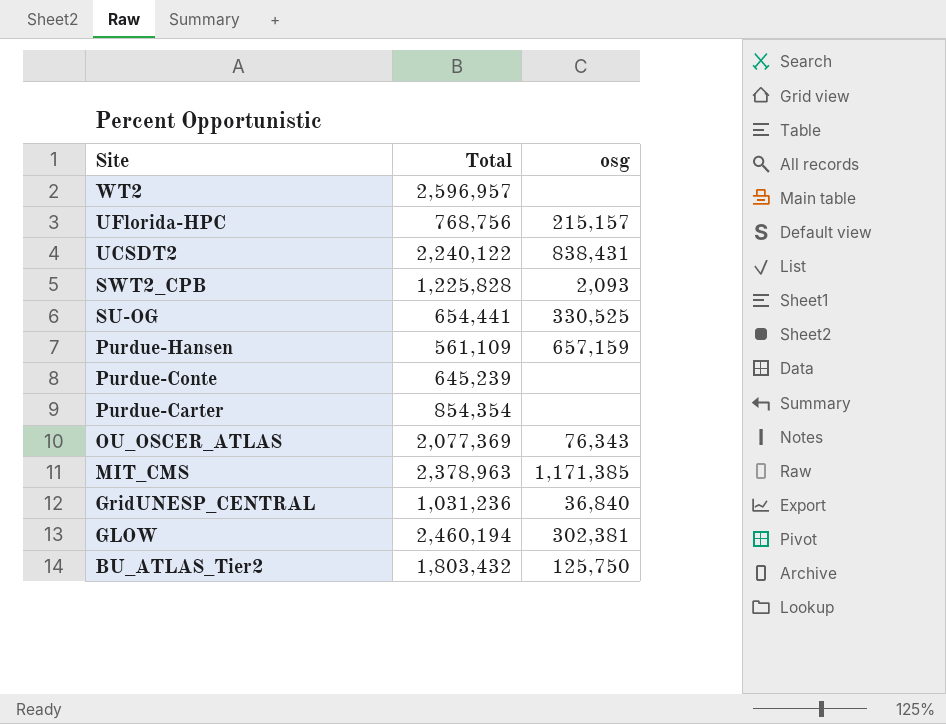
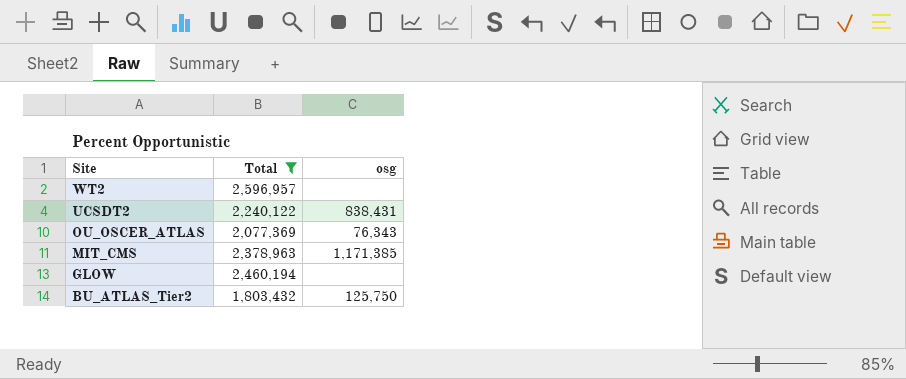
filter: none -> Total >= 1,803,432
GLOW | osg: 302,381 -> none

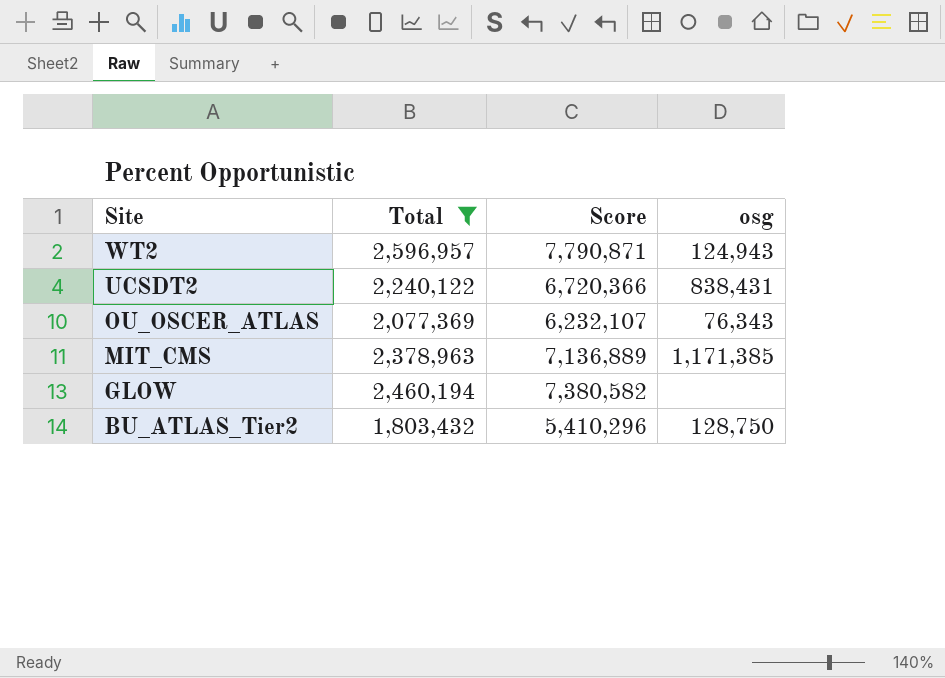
column Score | formula: none -> [Total] * 3
WT2 | osg: none -> 124,943
BU_ATLAS_Tier2 | osg: 125,750 -> 128,750

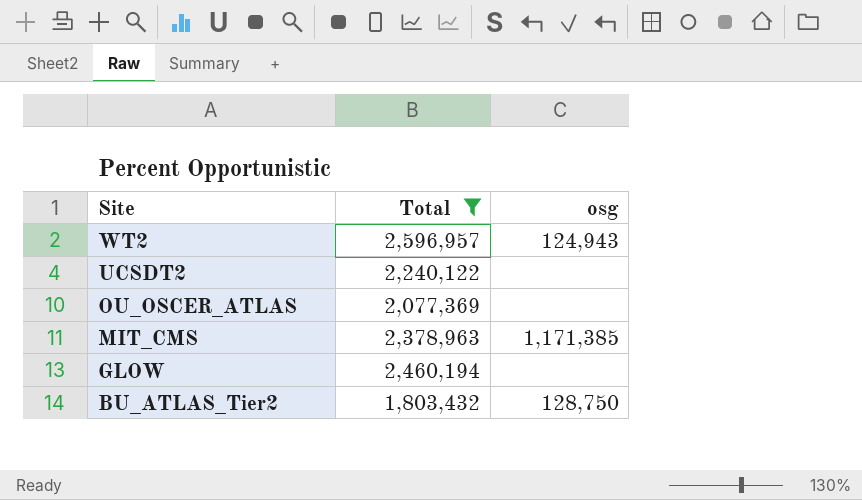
column Score | formula: [Total] * 3 -> none
UCSDT2 | osg: 838,431 -> none
OU_OSCER_ATLAS | osg: 76,343 -> none

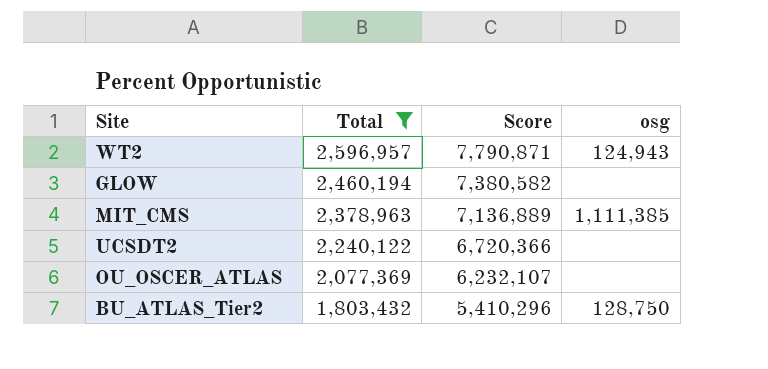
row order: Site descending -> Total descending
column Score | formula: none -> [Total] * 3
MIT_CMS | osg: 1,171,385 -> 1,111,385

